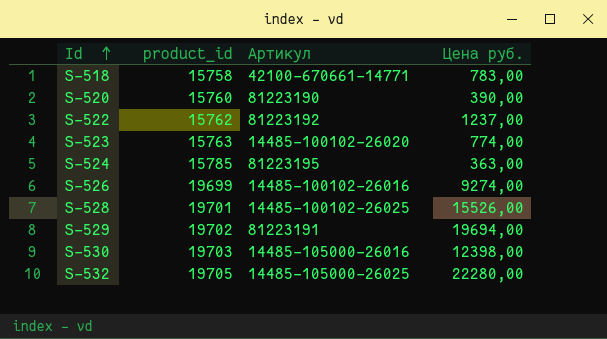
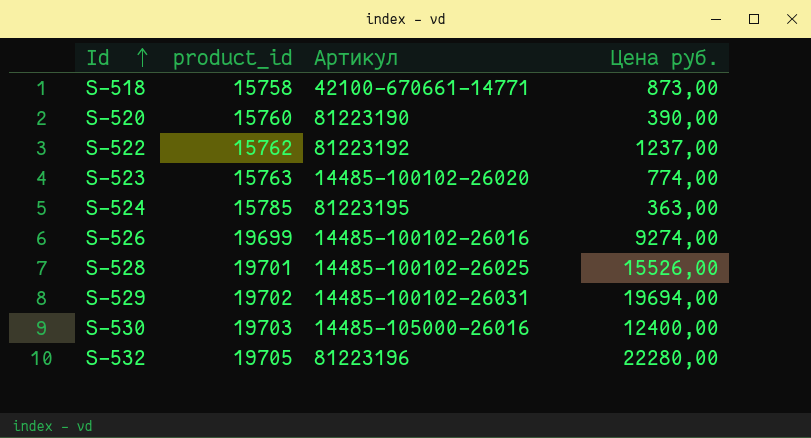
S-518 | Цена руб.: 783,00 -> 873,00
S-529 | Артикул: 81223191 -> 14485-100102-26031
S-530 | Цена руб.: 12398,00 -> 12400,00
S-532 | Артикул: 14485-105000-26025 -> 81223196

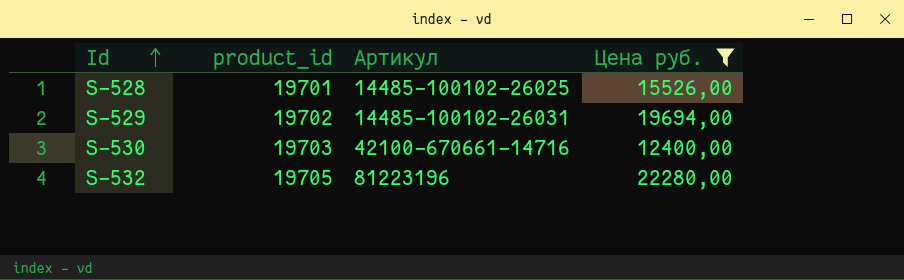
filter: none -> Цена руб. >= 12400,00
S-530 | Артикул: 14485-105000-26016 -> 42100-670661-14716

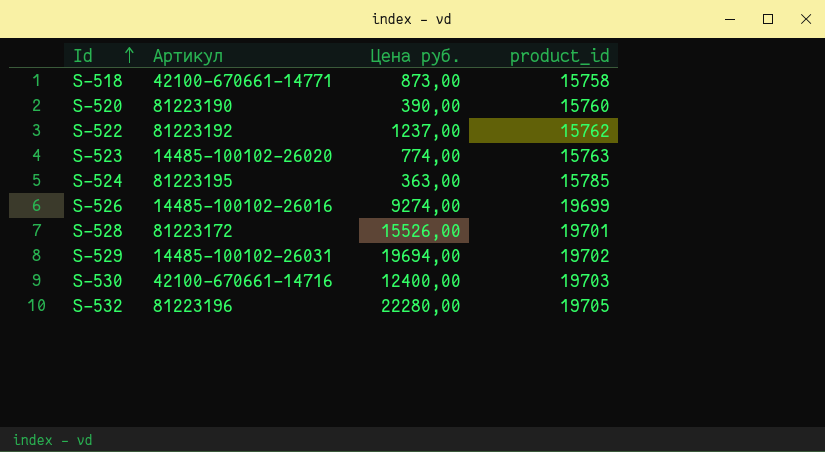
filter: Цена руб. >= 12400,00 -> none
column product_id | position: 2 -> 4
S-528 | Артикул: 14485-100102-26025 -> 81223172

